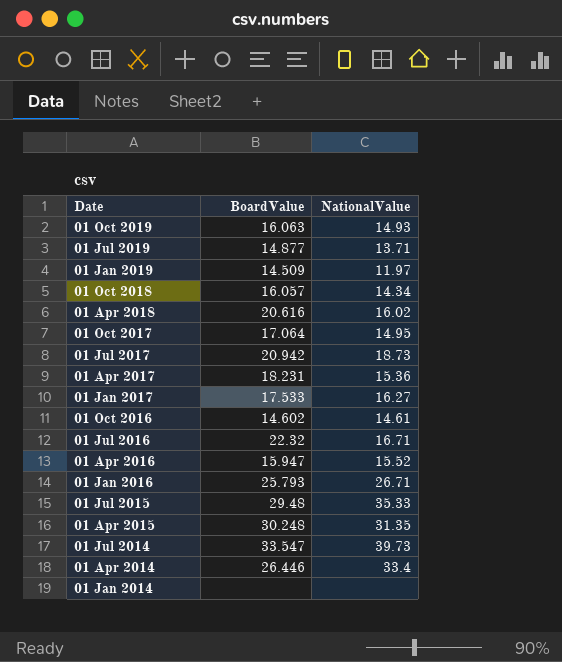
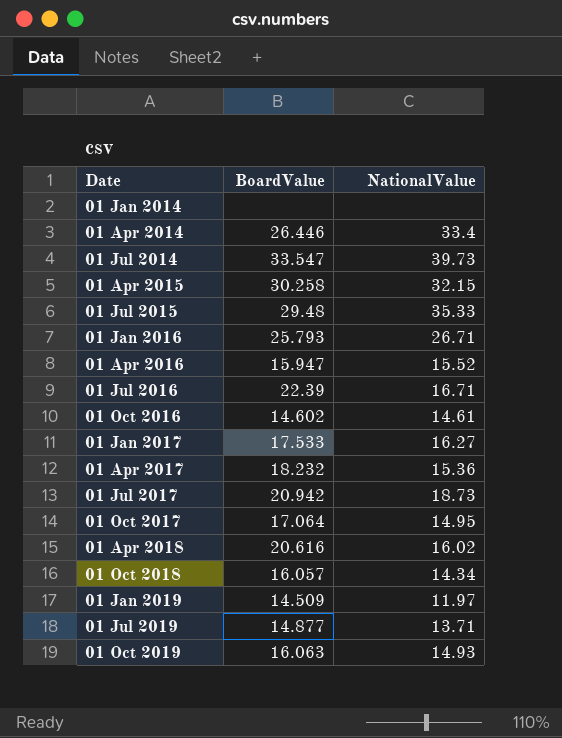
row order: Date descending -> Date ascending
01 Apr 2015 | BoardValue: 30.248 -> 30.258
01 Apr 2015 | NationalValue: 31.35 -> 32.15
01 Jul 2016 | BoardValue: 22.32 -> 22.39
01 Apr 2017 | BoardValue: 18.231 -> 18.232

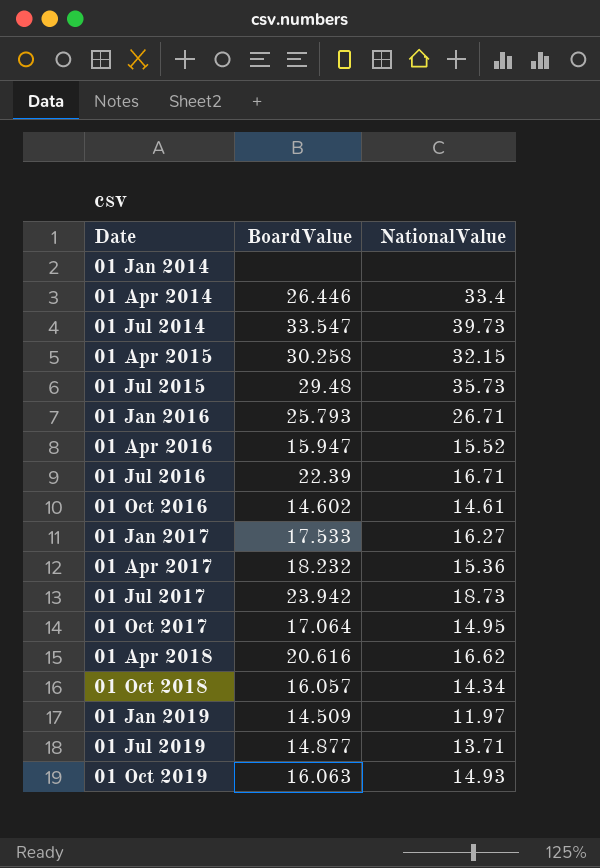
01 Jul 2015 | NationalValue: 35.33 -> 35.73
01 Jul 2017 | BoardValue: 20.942 -> 23.942
01 Apr 2018 | NationalValue: 16.02 -> 16.62

